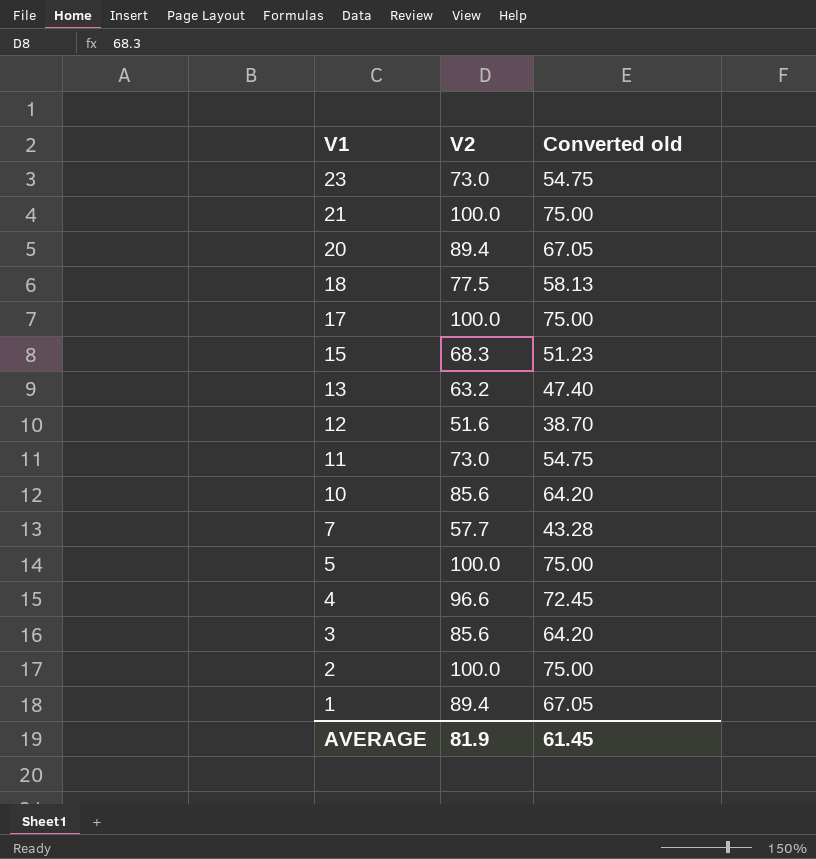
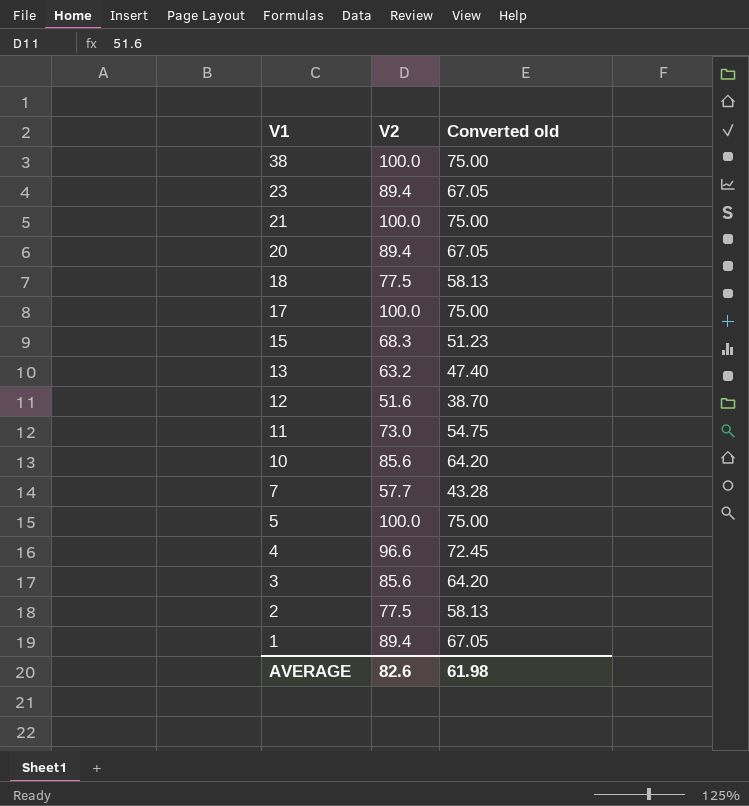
row 38: none -> 100.0 | 75.00
23 | V2: 73.0 -> 89.4
23 | Converted old: 54.75 -> 67.05
2 | V2: 100.0 -> 77.5
2 | Converted old: 75.00 -> 58.13
AVERAGE | V2: 81.9 -> 82.6
AVERAGE | Converted old: 61.45 -> 61.98

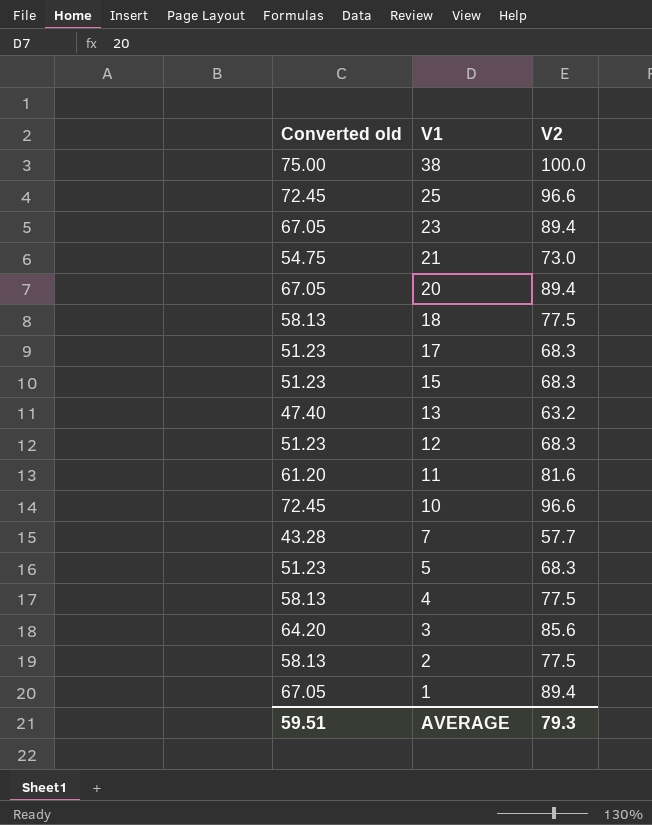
column Converted old | position: 3 -> 1
row 25: none -> 72.45 | 96.6
21 | Converted old: 75.00 -> 54.75
21 | V2: 100.0 -> 73.0
17 | Converted old: 75.00 -> 51.23
17 | V2: 100.0 -> 68.3
12 | Converted old: 38.70 -> 51.23
12 | V2: 51.6 -> 68.3
11 | Converted old: 54.75 -> 61.20
11 | V2: 73.0 -> 81.6
10 | Converted old: 64.20 -> 72.45
10 | V2: 85.6 -> 96.6
5 | Converted old: 75.00 -> 51.23
5 | V2: 100.0 -> 68.3
4 | Converted old: 72.45 -> 58.13
4 | V2: 96.6 -> 77.5
AVERAGE | Converted old: 61.98 -> 59.51
AVERAGE | V2: 82.6 -> 79.3

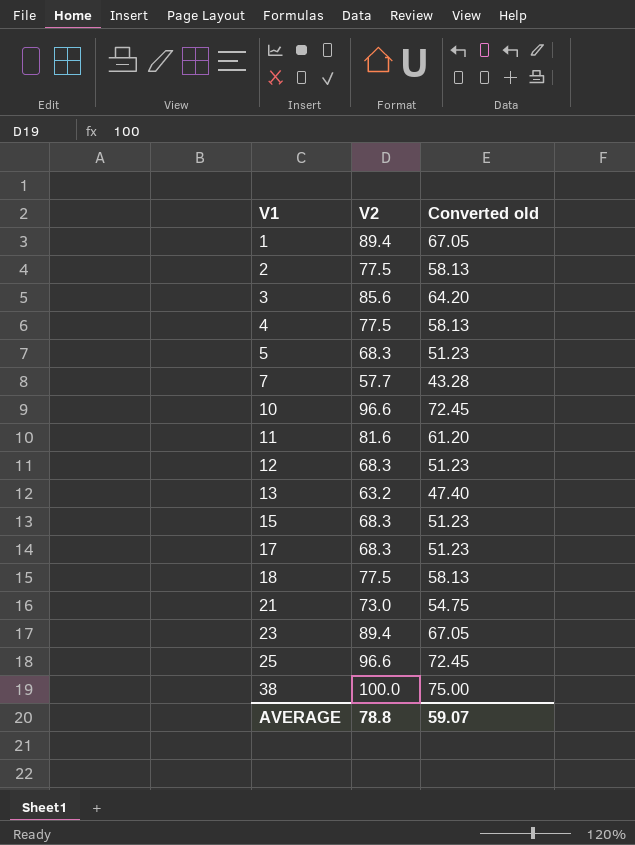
row order: V1 descending -> V1 ascending
column Converted old | position: 1 -> 3
row 20: 67.05 | 89.4 -> none
AVERAGE | V2: 79.3 -> 78.8
AVERAGE | Converted old: 59.51 -> 59.07

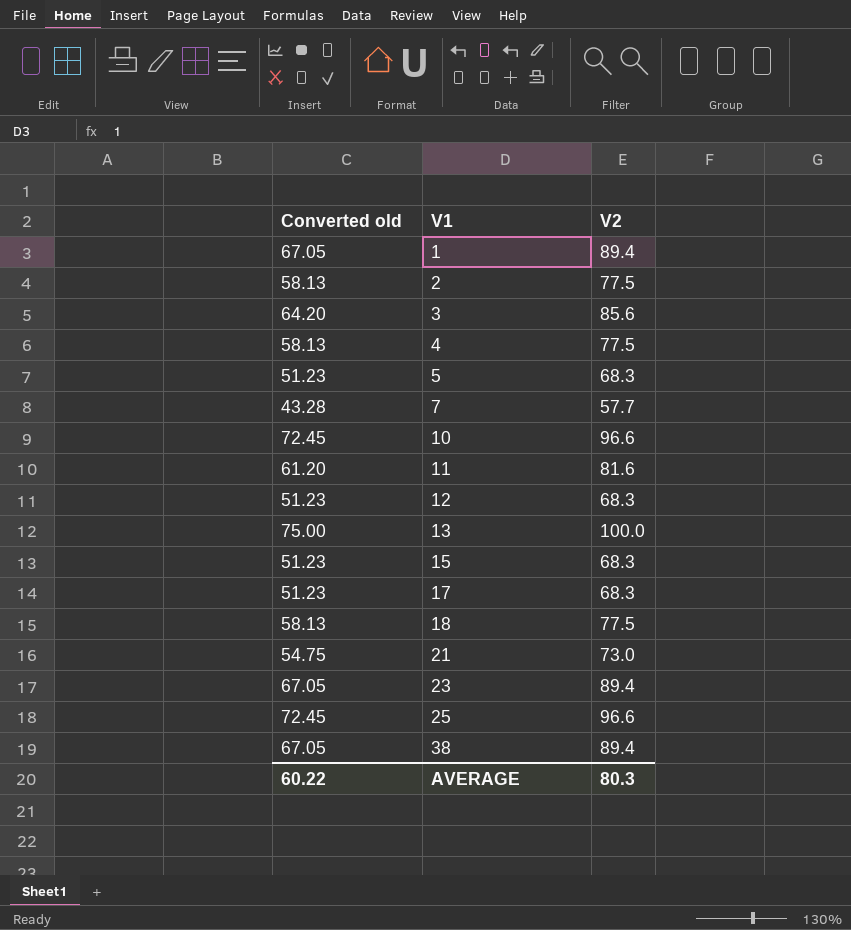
column Converted old | position: 3 -> 1
13 | Converted old: 47.40 -> 75.00
13 | V2: 63.2 -> 100.0
38 | Converted old: 75.00 -> 67.05
38 | V2: 100.0 -> 89.4
AVERAGE | Converted old: 59.07 -> 60.22
AVERAGE | V2: 78.8 -> 80.3

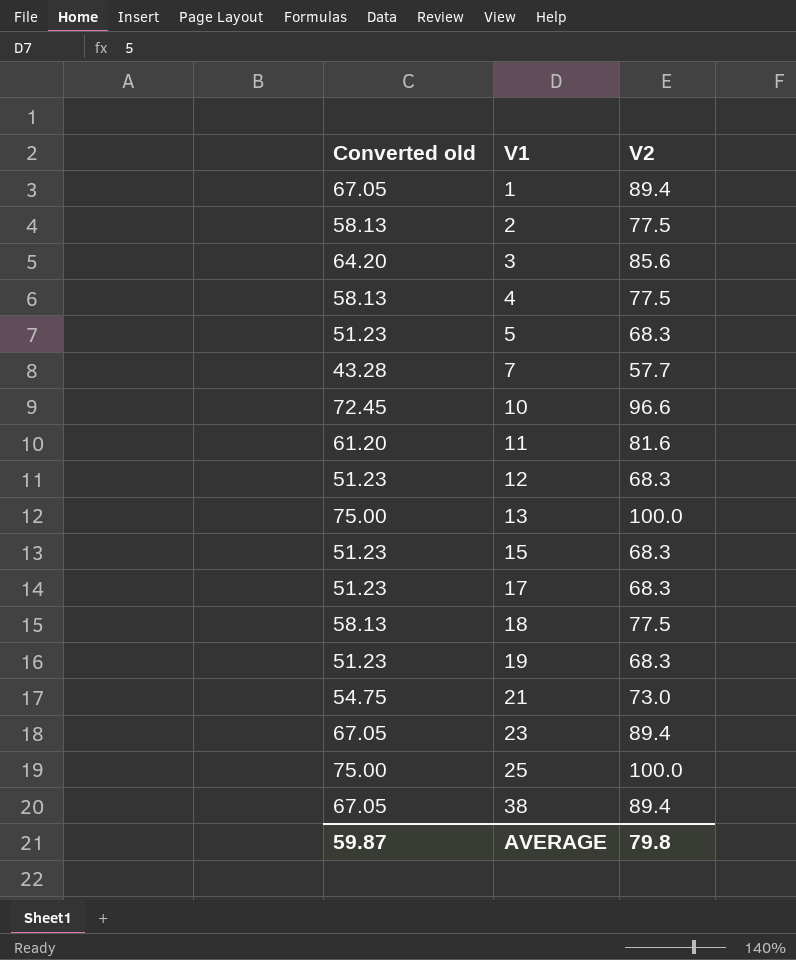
row 19: none -> 51.23 | 68.3
25 | Converted old: 72.45 -> 75.00
25 | V2: 96.6 -> 100.0
AVERAGE | Converted old: 60.22 -> 59.87
AVERAGE | V2: 80.3 -> 79.8

